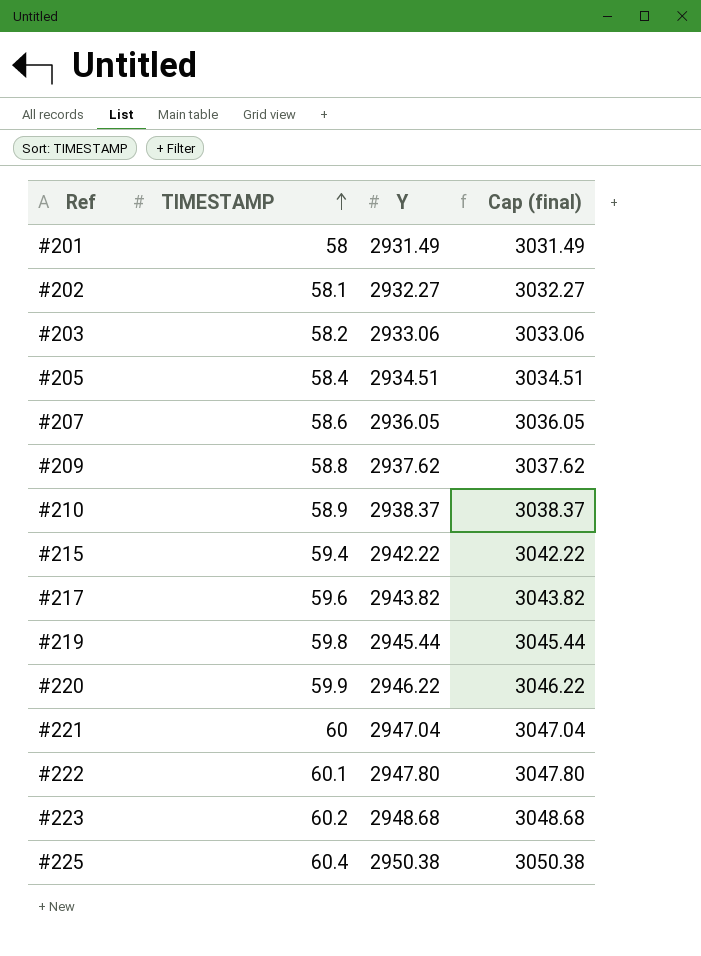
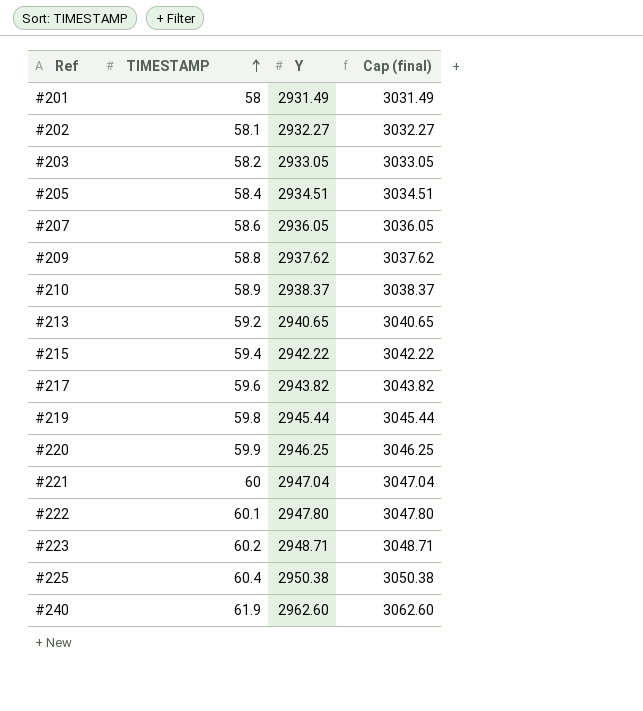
#203 | Y: 2933.06 -> 2933.05
#203 | Cap (final): 3033.06 -> 3033.05
row #213: none -> 59.2 | 2940.65 | 3040.65
#220 | Y: 2946.22 -> 2946.25
#220 | Cap (final): 3046.22 -> 3046.25
#223 | Y: 2948.68 -> 2948.71
#223 | Cap (final): 3048.68 -> 3048.71
row #240: none -> 61.9 | 2962.60 | 3062.60

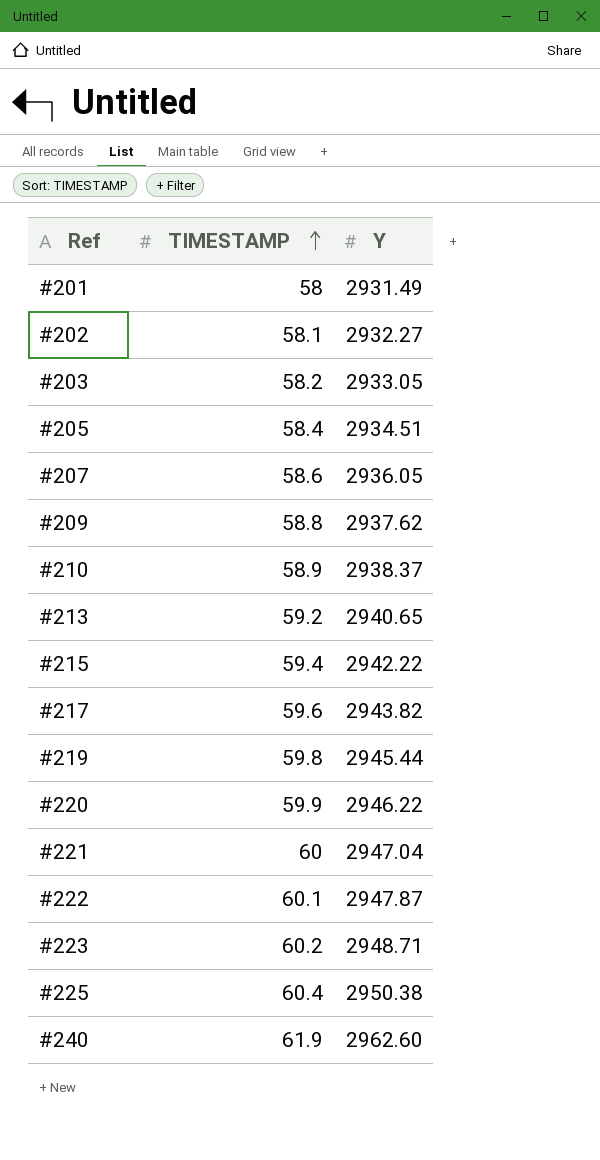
column Cap (final) | formula: [Y] + 100 -> none
#220 | Y: 2946.25 -> 2946.22
#222 | Y: 2947.80 -> 2947.87

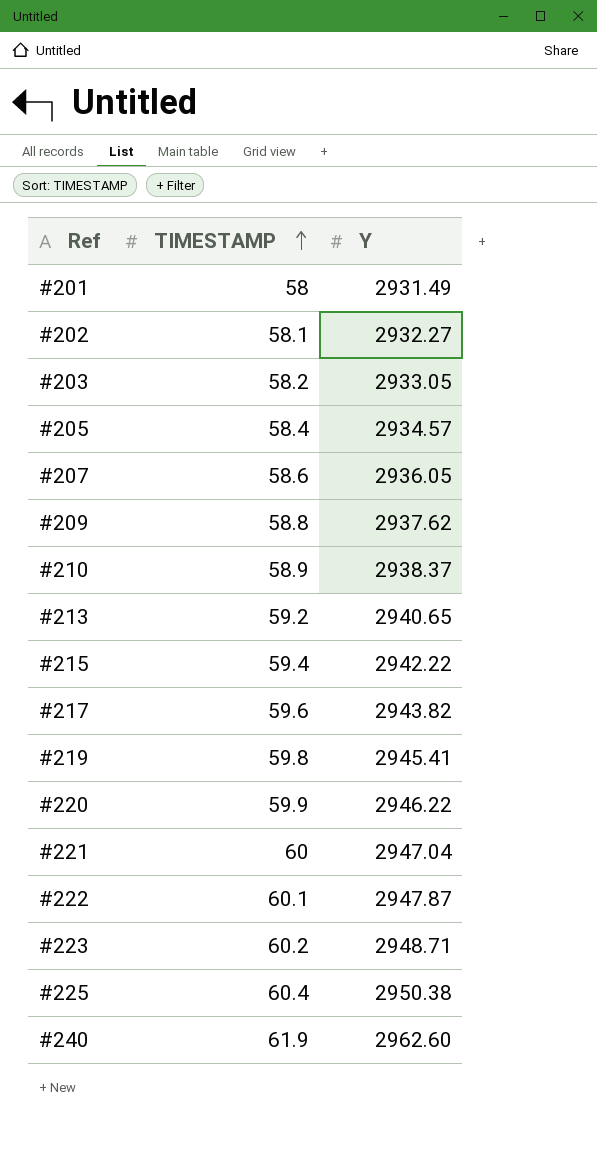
#205 | Y: 2934.51 -> 2934.57
#219 | Y: 2945.44 -> 2945.41

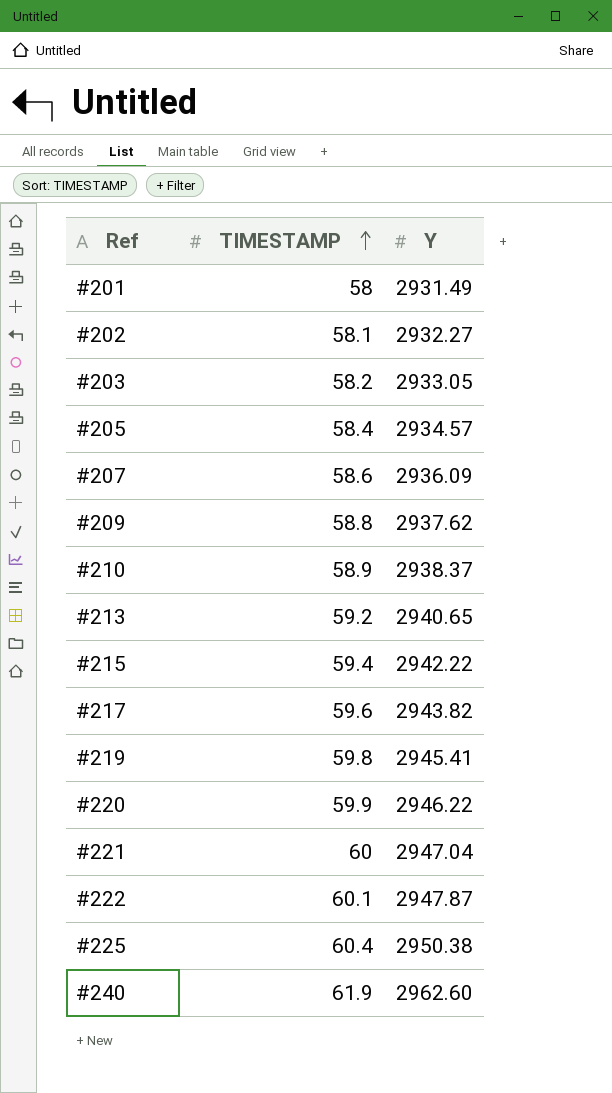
row #223: 60.2 | 2948.71 -> none
#207 | Y: 2936.05 -> 2936.09

